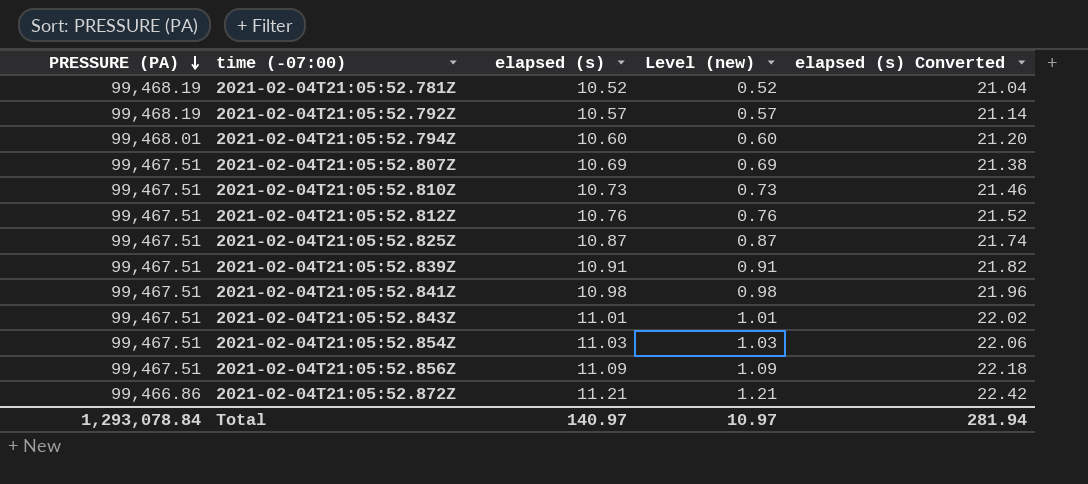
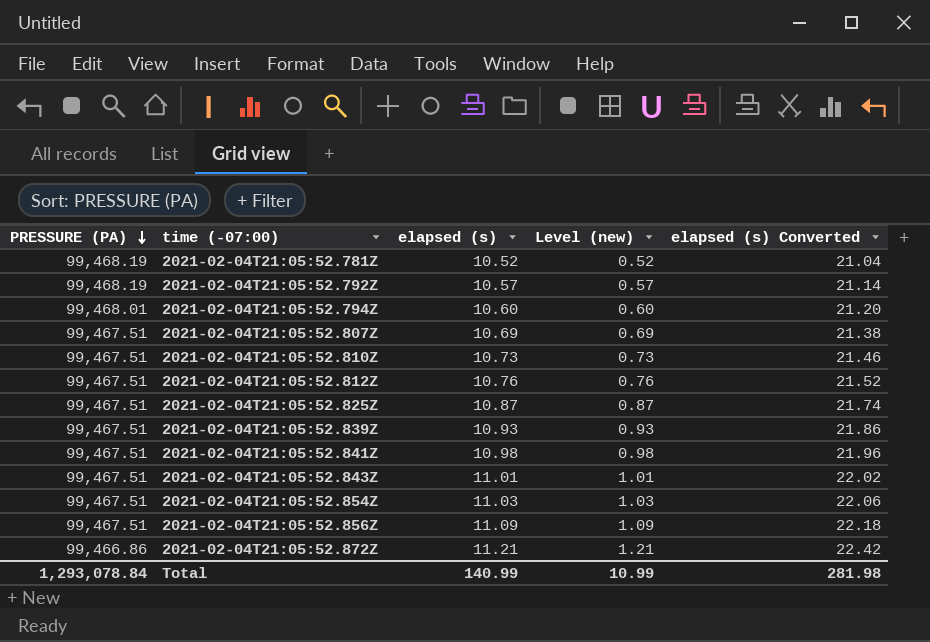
2021-02-04T21:05:52.839Z | elapsed (s): 10.91 -> 10.93
2021-02-04T21:05:52.839Z | Level (new): 0.91 -> 0.93
2021-02-04T21:05:52.839Z | elapsed (s) Converted: 21.82 -> 21.86
Total | elapsed (s): 140.97 -> 140.99
Total | Level (new): 10.97 -> 10.99
Total | elapsed (s) Converted: 281.94 -> 281.98

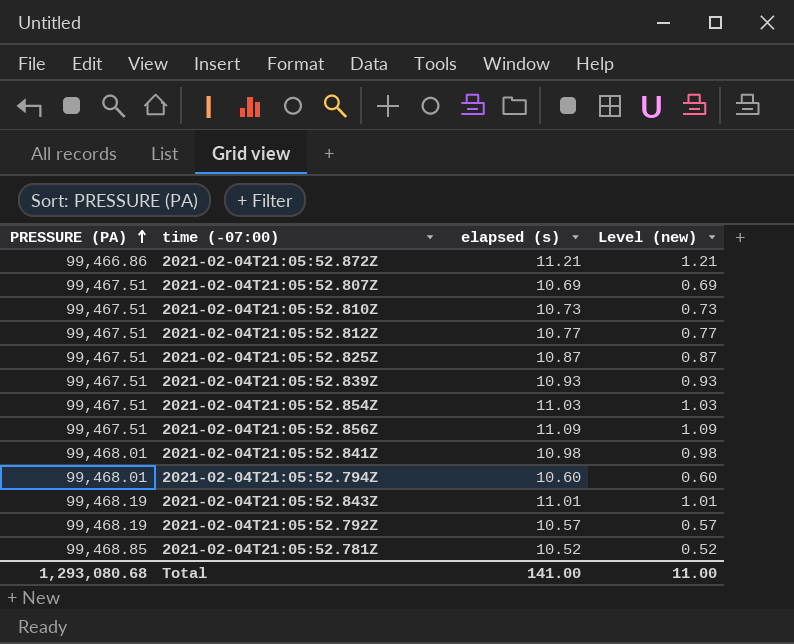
row order: PRESSURE (PA) descending -> PRESSURE (PA) ascending
column elapsed (s) Converted | formula: [elapsed (s)] * 2 -> none
2021-02-04T21:05:52.812Z | elapsed (s): 10.76 -> 10.77
2021-02-04T21:05:52.812Z | Level (new): 0.76 -> 0.77
2021-02-04T21:05:52.841Z | PRESSURE (PA): 99,467.51 -> 99,468.01
2021-02-04T21:05:52.843Z | PRESSURE (PA): 99,467.51 -> 99,468.19
2021-02-04T21:05:52.781Z | PRESSURE (PA): 99,468.19 -> 99,468.85
Total | PRESSURE (PA): 1,293,078.84 -> 1,293,080.68
Total | elapsed (s): 140.99 -> 141.00
Total | Level (new): 10.99 -> 11.00

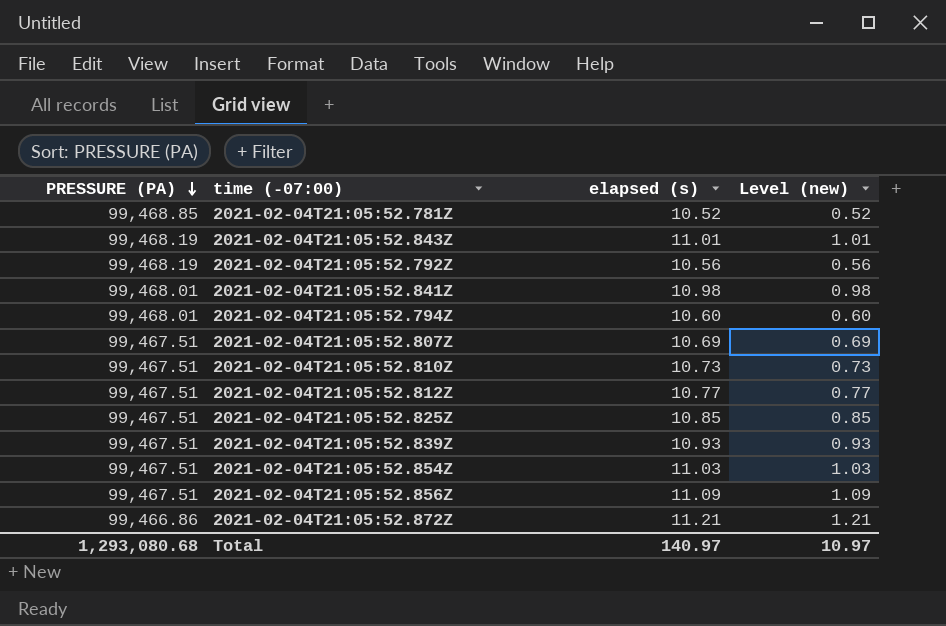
row order: PRESSURE (PA) ascending -> PRESSURE (PA) descending
2021-02-04T21:05:52.792Z | elapsed (s): 10.57 -> 10.56
2021-02-04T21:05:52.792Z | Level (new): 0.57 -> 0.56
2021-02-04T21:05:52.825Z | elapsed (s): 10.87 -> 10.85
2021-02-04T21:05:52.825Z | Level (new): 0.87 -> 0.85
Total | elapsed (s): 141.00 -> 140.97
Total | Level (new): 11.00 -> 10.97

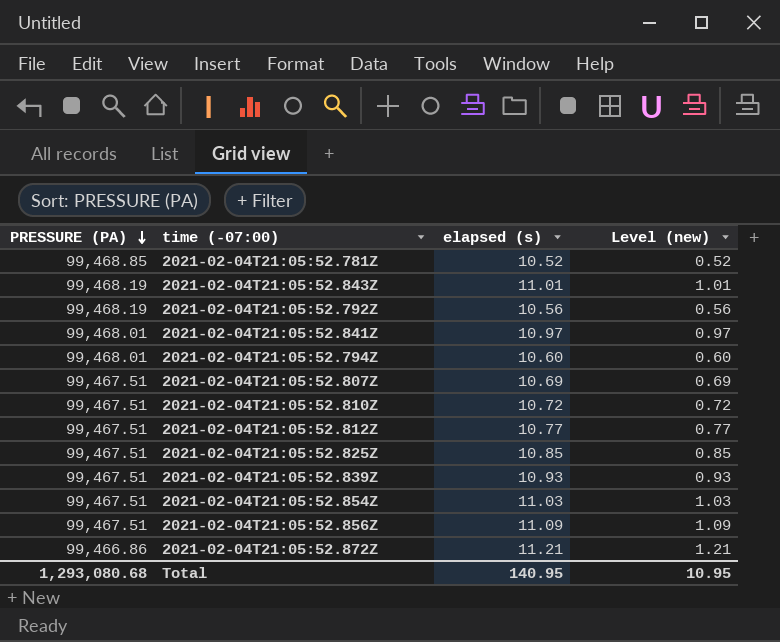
2021-02-04T21:05:52.841Z | elapsed (s): 10.98 -> 10.97
2021-02-04T21:05:52.841Z | Level (new): 0.98 -> 0.97
2021-02-04T21:05:52.810Z | elapsed (s): 10.73 -> 10.72
2021-02-04T21:05:52.810Z | Level (new): 0.73 -> 0.72
Total | elapsed (s): 140.97 -> 140.95
Total | Level (new): 10.97 -> 10.95

